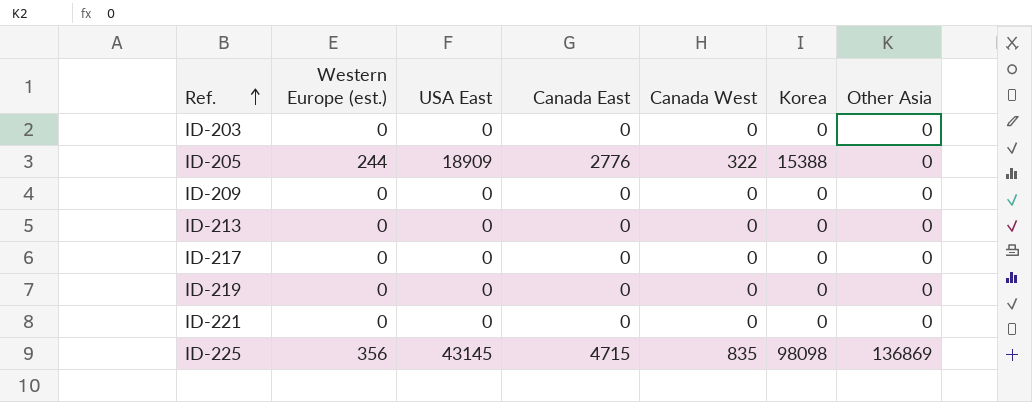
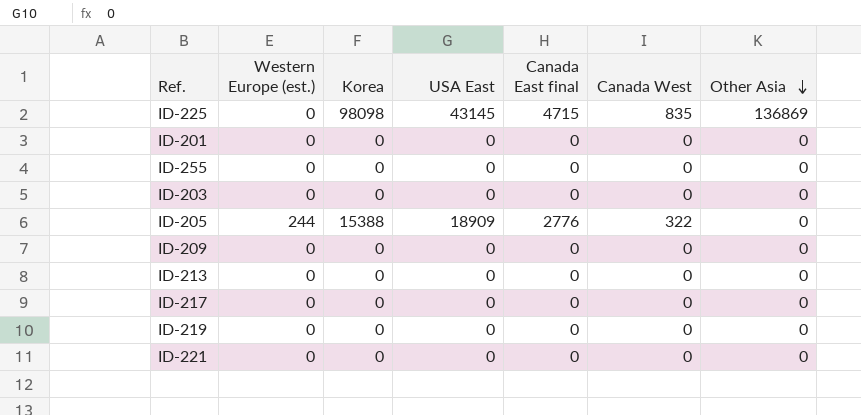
row order: Ref. ascending -> Other Asia descending
column Korea | position: 6 -> 3
column name: Canada East -> Canada East final
ID-225 | Western Europe (est.): 356 -> 0
row ID-201: none -> 0 | 0 | 0 | 0 | 0 | 0
row ID-255: none -> 0 | 0 | 0 | 0 | 0 | 0

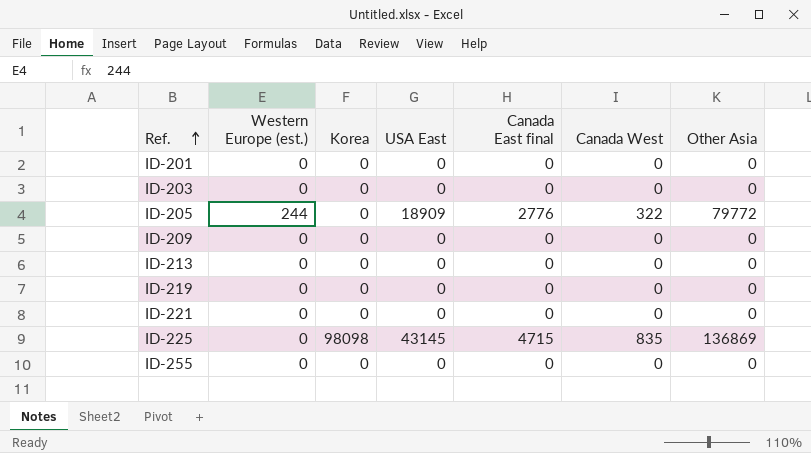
row order: Other Asia descending -> Ref. ascending
row ID-217: 0 | 0 | 0 | 0 | 0 | 0 -> none
ID-205 | Korea: 15388 -> 0
ID-205 | Other Asia: 0 -> 79772

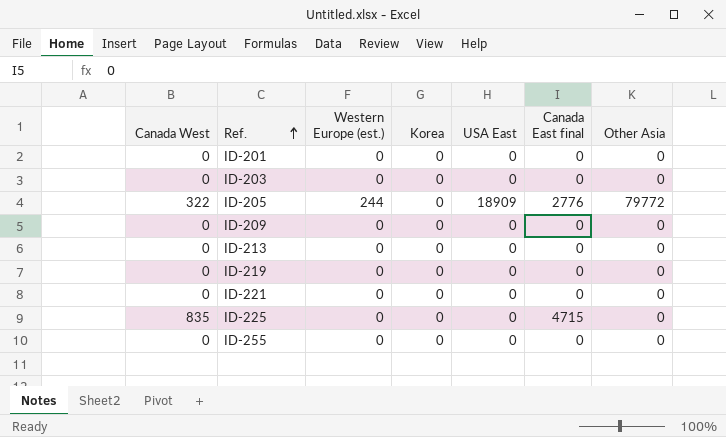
column Canada West | position: 6 -> 1
ID-225 | Korea: 98098 -> 0
ID-225 | USA East: 43145 -> 0
ID-225 | Other Asia: 136869 -> 0

